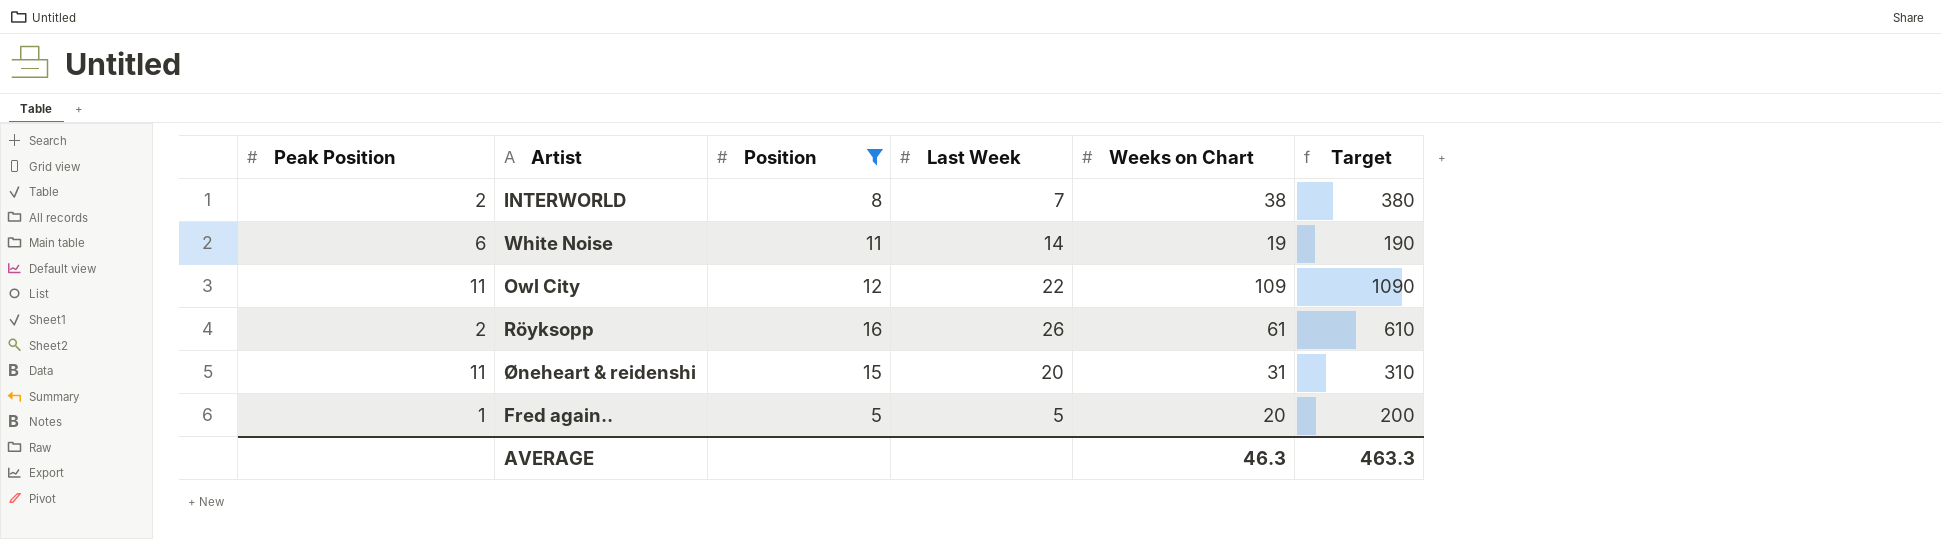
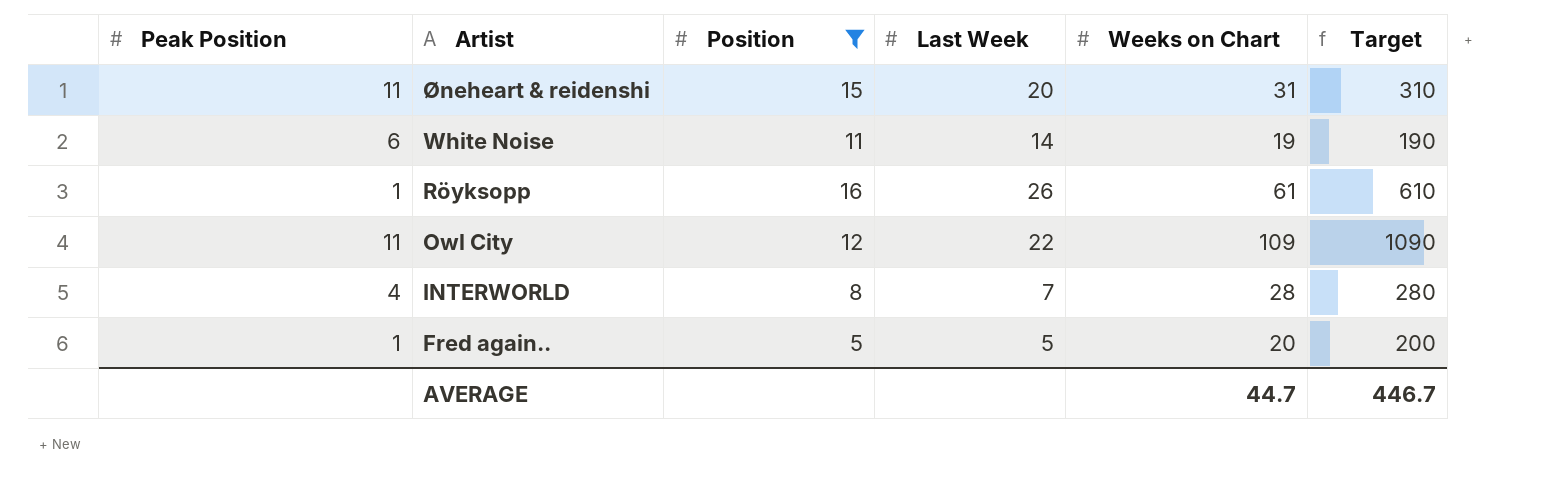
row order: none -> Artist descending
Röyksopp | Peak Position: 2 -> 1
INTERWORLD | Peak Position: 2 -> 4
INTERWORLD | Weeks on Chart: 38 -> 28
INTERWORLD | Target: 380 -> 280
AVERAGE | Weeks on Chart: 46.3 -> 44.7
AVERAGE | Target: 463.3 -> 446.7

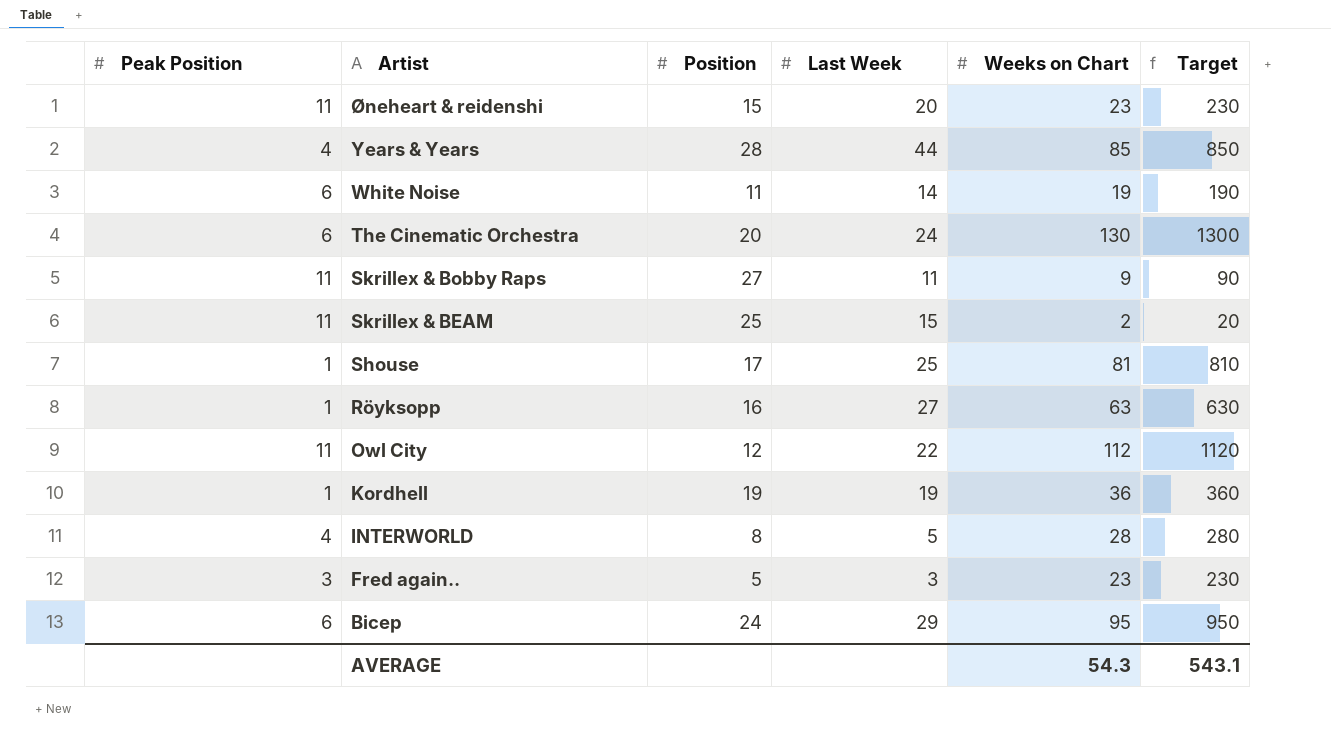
filter: Position <= 16 -> none
Øneheart & reidenshi | Weeks on Chart: 31 -> 23
Øneheart & reidenshi | Target: 310 -> 230
Röyksopp | Last Week: 26 -> 27
Röyksopp | Weeks on Chart: 61 -> 63
Röyksopp | Target: 610 -> 630
Owl City | Weeks on Chart: 109 -> 112
Owl City | Target: 1090 -> 1120
INTERWORLD | Last Week: 7 -> 5
Fred again.. | Peak Position: 1 -> 3
Fred again.. | Last Week: 5 -> 3
Fred again.. | Weeks on Chart: 20 -> 23
Fred again.. | Target: 200 -> 230
AVERAGE | Weeks on Chart: 44.7 -> 54.3
AVERAGE | Target: 446.7 -> 543.1

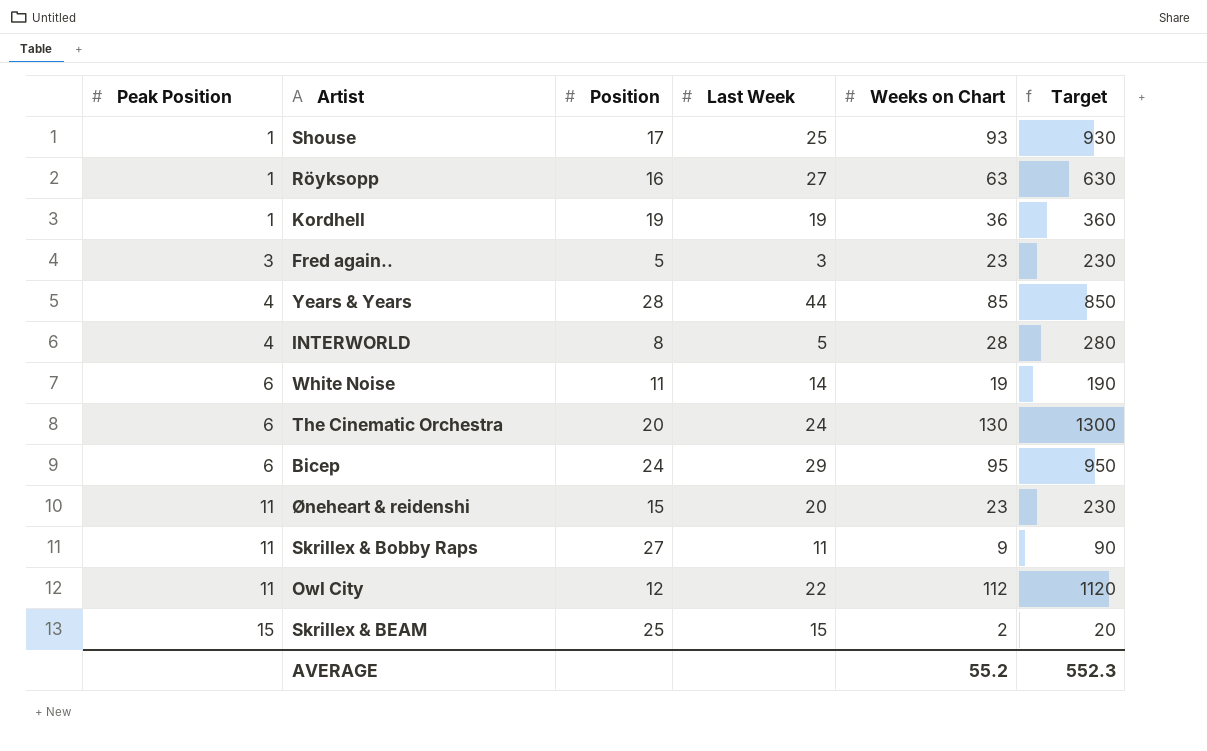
row order: Artist descending -> Peak Position ascending
Shouse | Weeks on Chart: 81 -> 93
Shouse | Target: 810 -> 930
Skrillex & BEAM | Peak Position: 11 -> 15
AVERAGE | Weeks on Chart: 54.3 -> 55.2
AVERAGE | Target: 543.1 -> 552.3

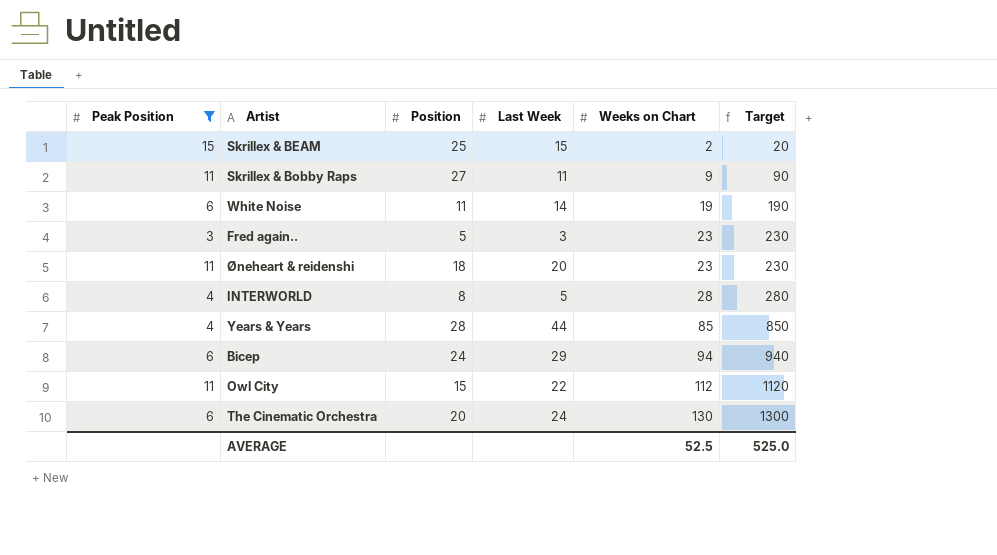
filter: none -> Peak Position != 1
row order: Peak Position ascending -> Weeks on Chart ascending
Øneheart & reidenshi | Position: 15 -> 18
Bicep | Weeks on Chart: 95 -> 94
Bicep | Target: 950 -> 940
Owl City | Position: 12 -> 15
AVERAGE | Weeks on Chart: 55.2 -> 52.5
AVERAGE | Target: 552.3 -> 525.0

